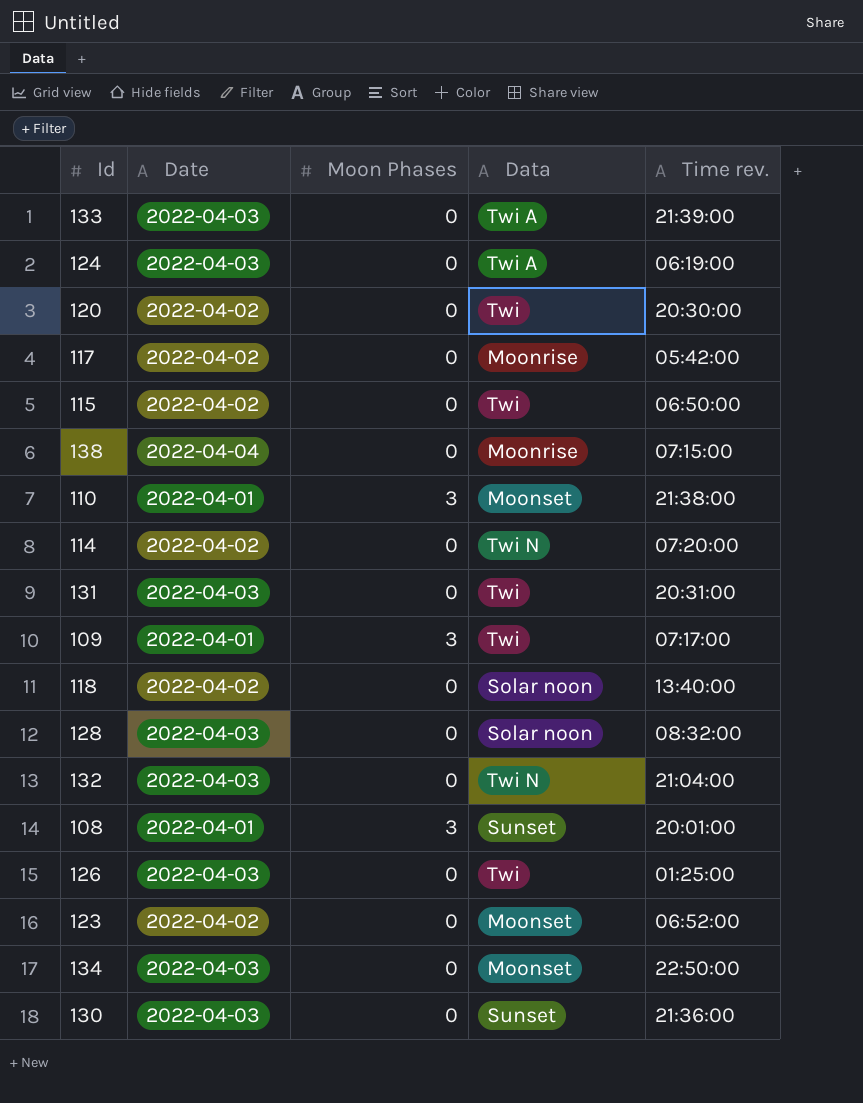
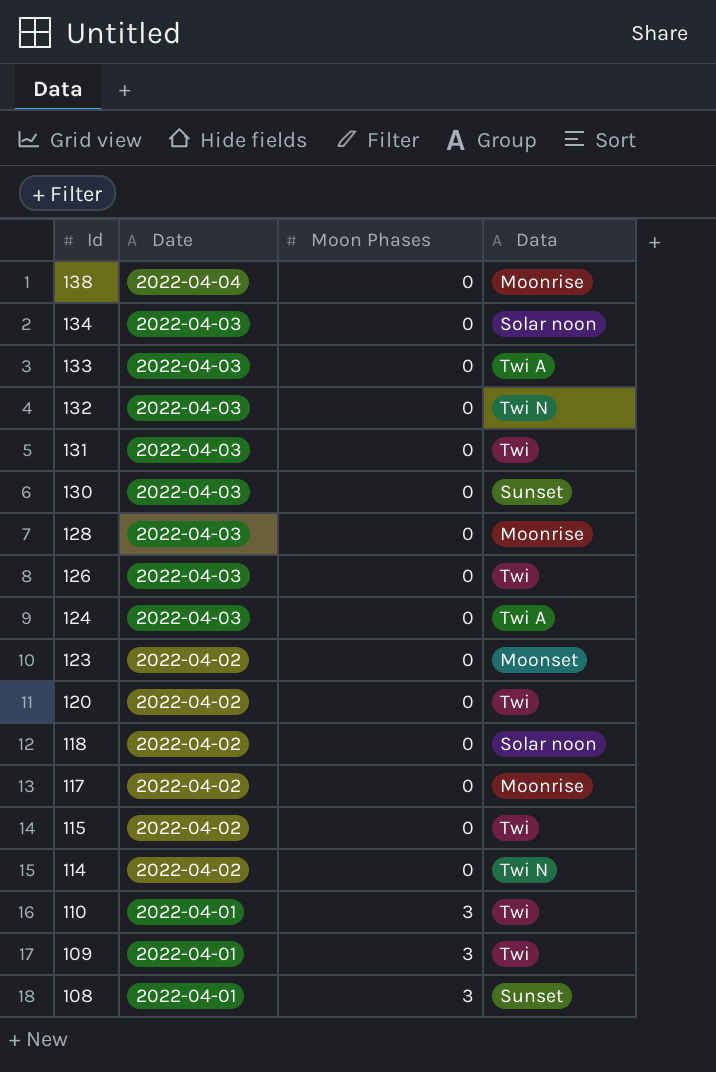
row order: none -> Id descending
column Time rev. | position: 5 -> none
134 | Data: Moonset -> Solar noon
128 | Data: Solar noon -> Moonrise
110 | Data: Moonset -> Twi

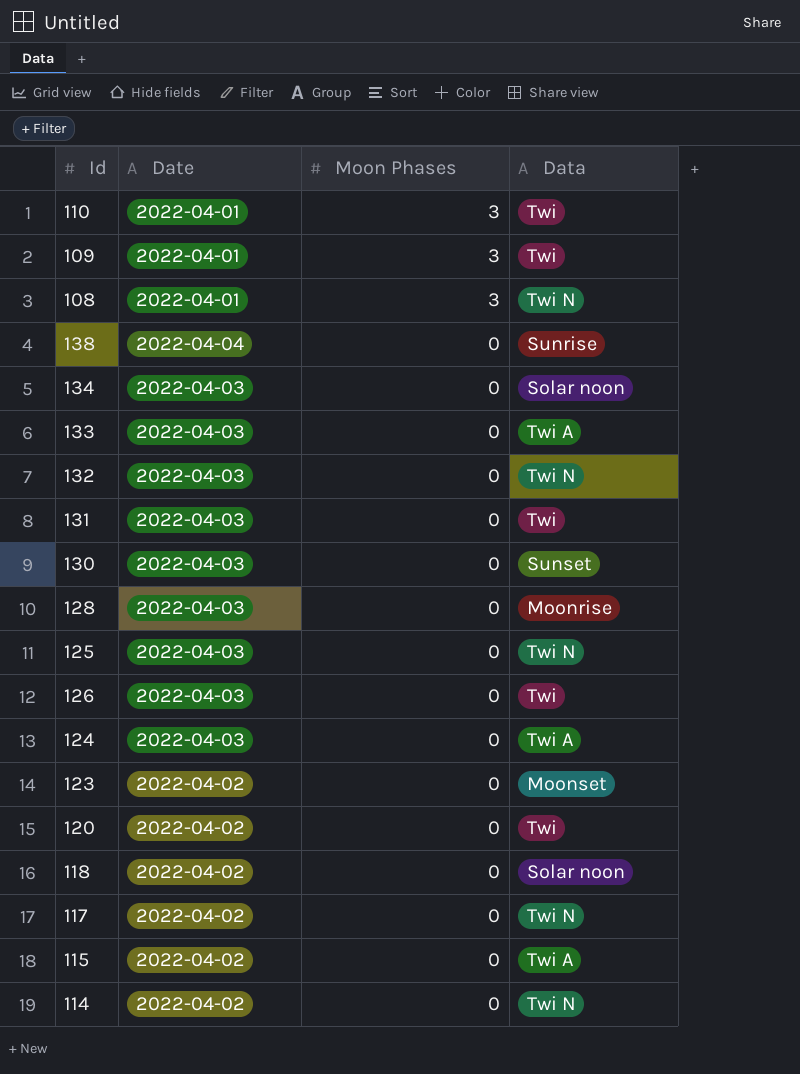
row order: Id descending -> Moon Phases descending
108 | Data: Sunset -> Twi N
138 | Data: Moonrise -> Sunrise
row 125: none -> 2022-04-03 | 0 | Twi N
117 | Data: Moonrise -> Twi N
115 | Data: Twi -> Twi A

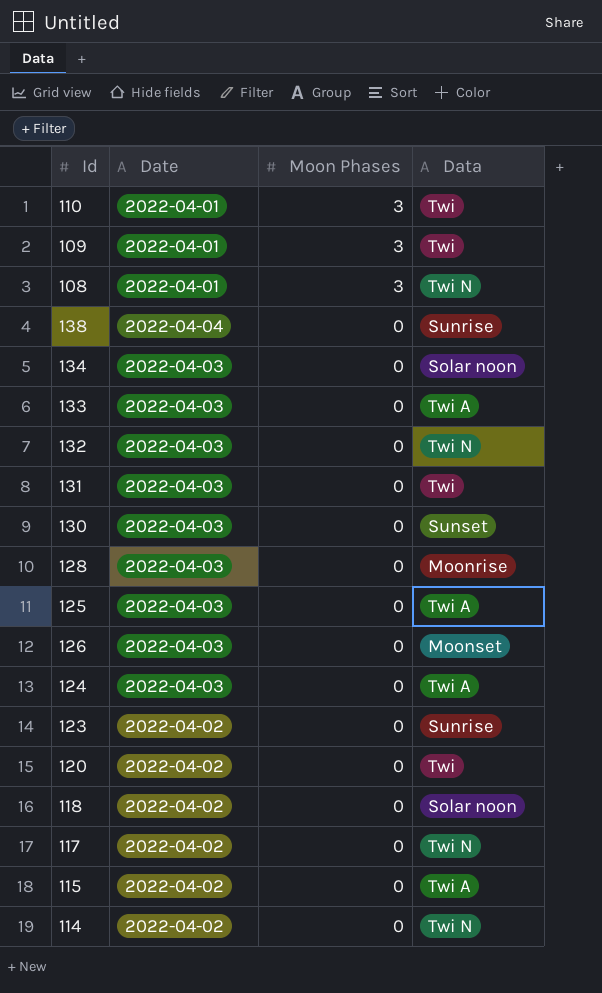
125 | Data: Twi N -> Twi A
126 | Data: Twi -> Moonset
123 | Data: Moonset -> Sunrise

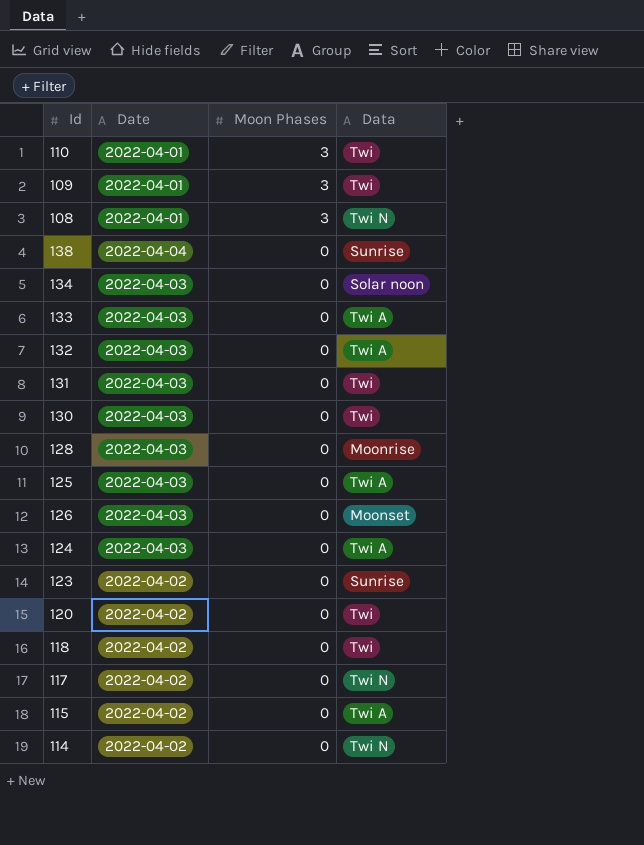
132 | Data: Twi N -> Twi A
130 | Data: Sunset -> Twi
118 | Data: Solar noon -> Twi

